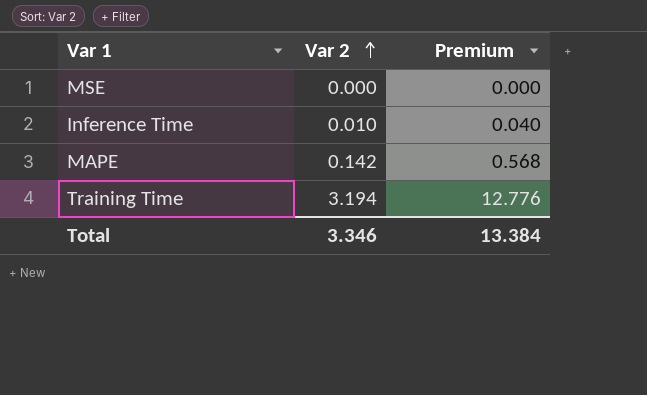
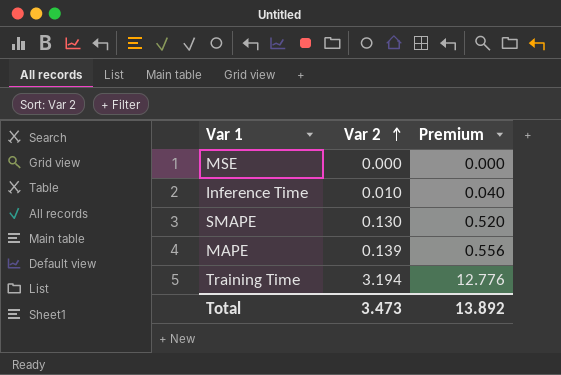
row SMAPE: none -> 0.130 | 0.520
MAPE | Var 2: 0.142 -> 0.139
MAPE | Premium: 0.568 -> 0.556
Total | Var 2: 3.346 -> 3.473
Total | Premium: 13.384 -> 13.892

